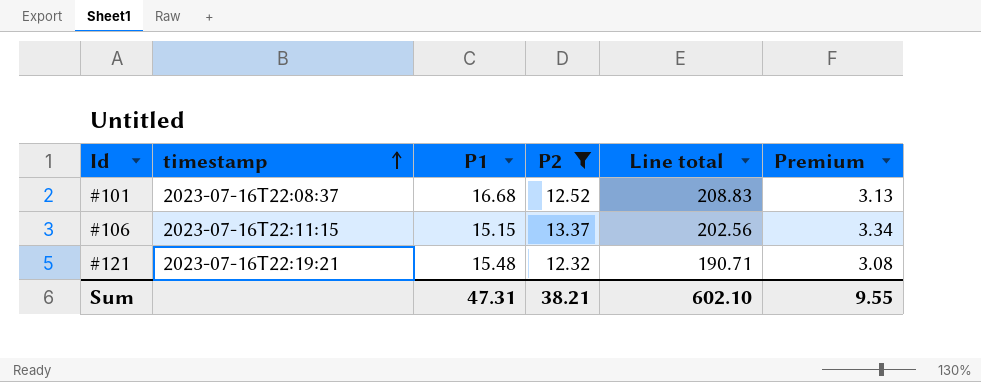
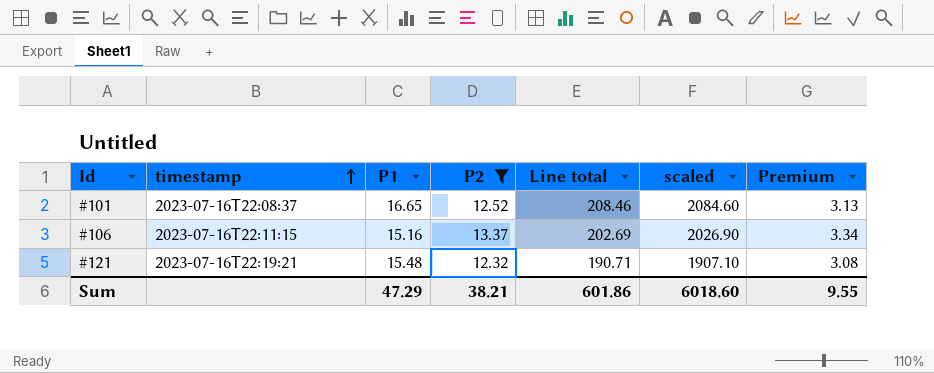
column scaled | formula: none -> [Line total] * 10
#101 | P1: 16.68 -> 16.65
#101 | Line total: 208.83 -> 208.46
#106 | P1: 15.15 -> 15.16
#106 | Line total: 202.56 -> 202.69
Sum | P1: 47.31 -> 47.29
Sum | Line total: 602.10 -> 601.86

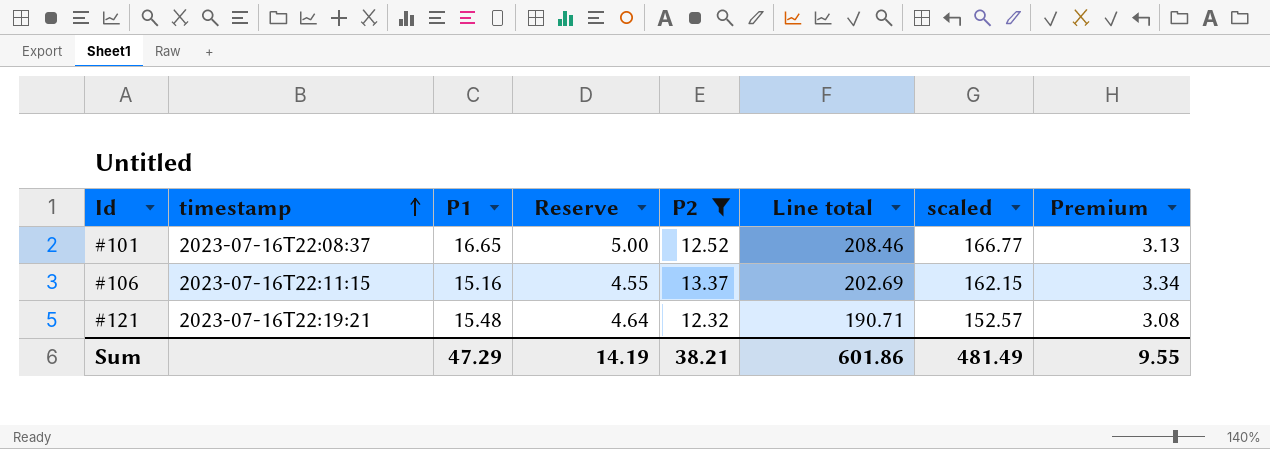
column Reserve | formula: none -> [P1] * 0.3
column scaled | formula: [Line total] * 10 -> [Line total] * 0.8
Sum | scaled: 6018.60 -> 481.49

